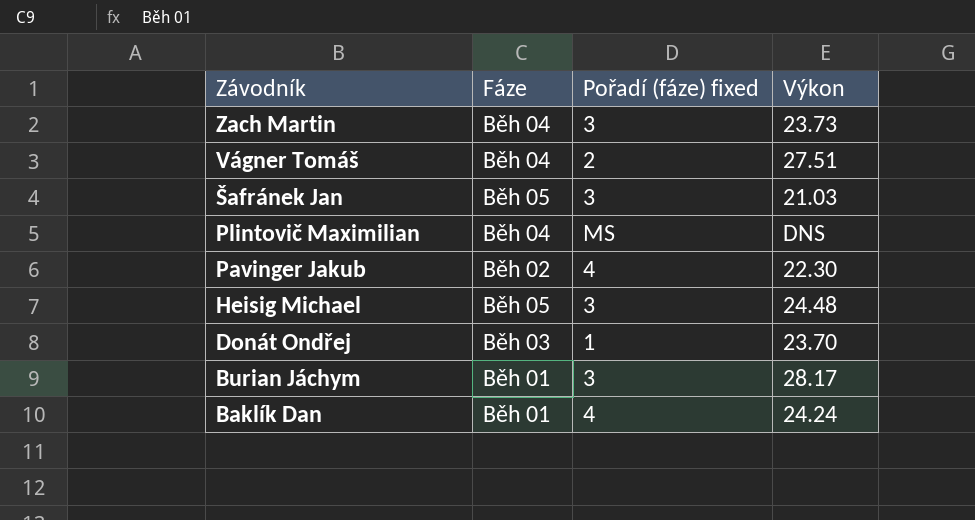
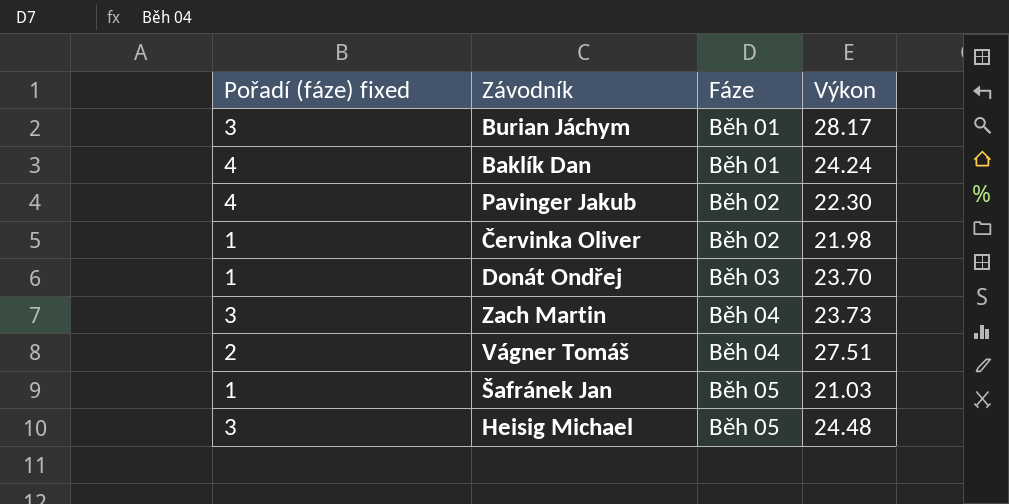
row order: Závodník descending -> Fáze ascending
column Pořadí (fáze) fixed | position: 3 -> 1
row Plintovič Maximilian: Běh 04 | MS | DNS -> none
row Červinka Oliver: none -> 1 | Běh 02 | 21.98
Šafránek Jan | Pořadí (fáze) fixed: 3 -> 1

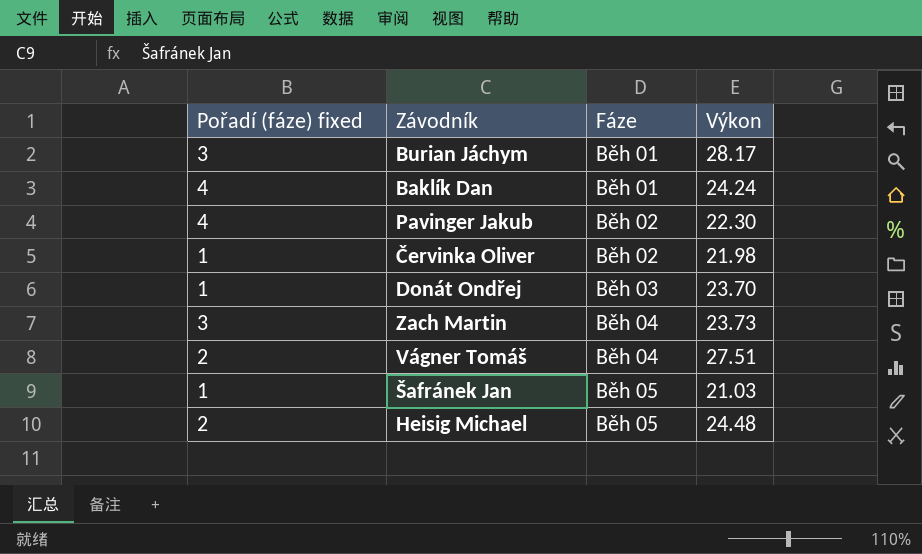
Heisig Michael | Pořadí (fáze) fixed: 3 -> 2

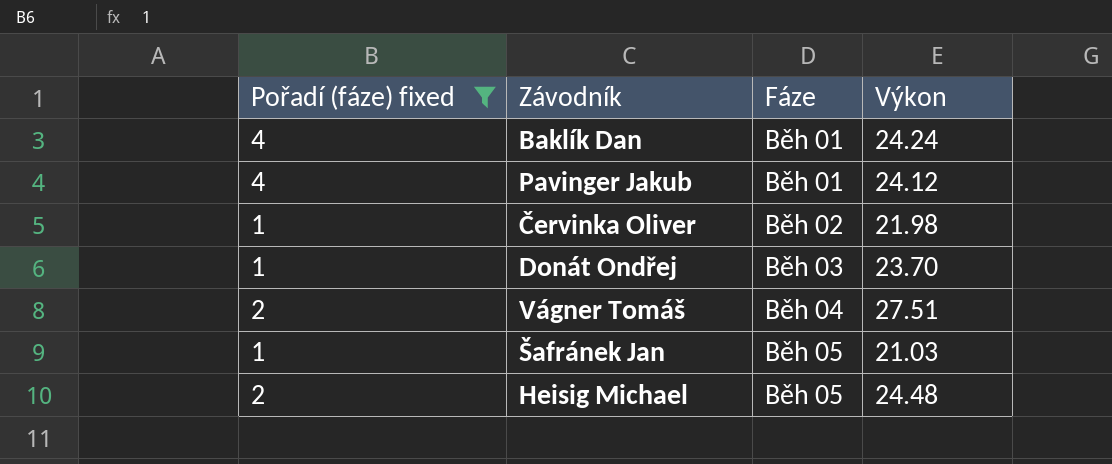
filter: none -> Pořadí (fáze) fixed != 3
Pavinger Jakub | Fáze: Běh 02 -> Běh 01
Pavinger Jakub | Výkon: 22.30 -> 24.12

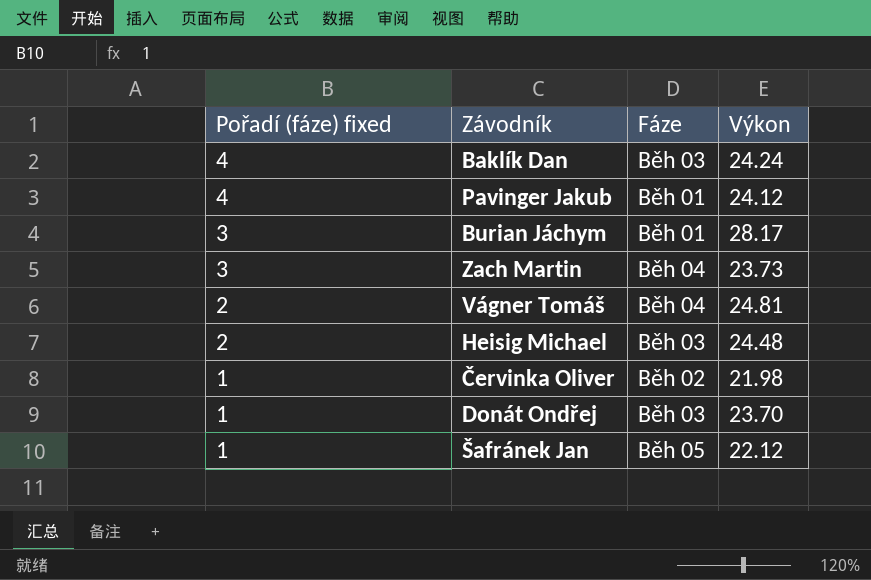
filter: Pořadí (fáze) fixed != 3 -> none
row order: Fáze ascending -> Pořadí (fáze) fixed descending
Baklík Dan | Fáze: Běh 01 -> Běh 03
Vágner Tomáš | Výkon: 27.51 -> 24.81
Heisig Michael | Fáze: Běh 05 -> Běh 03
Šafránek Jan | Výkon: 21.03 -> 22.12

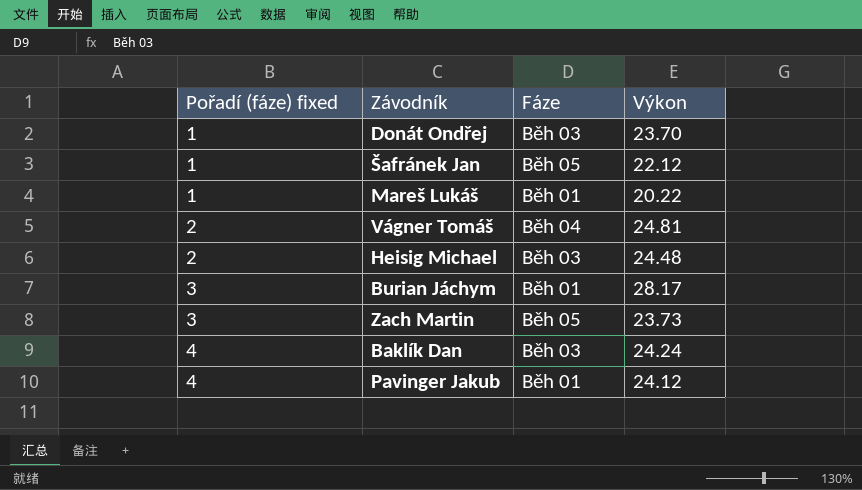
row order: Pořadí (fáze) fixed descending -> Pořadí (fáze) fixed ascending
row Červinka Oliver: 1 | Běh 02 | 21.98 -> none
row Mareš Lukáš: none -> 1 | Běh 01 | 20.22
Zach Martin | Fáze: Běh 04 -> Běh 05

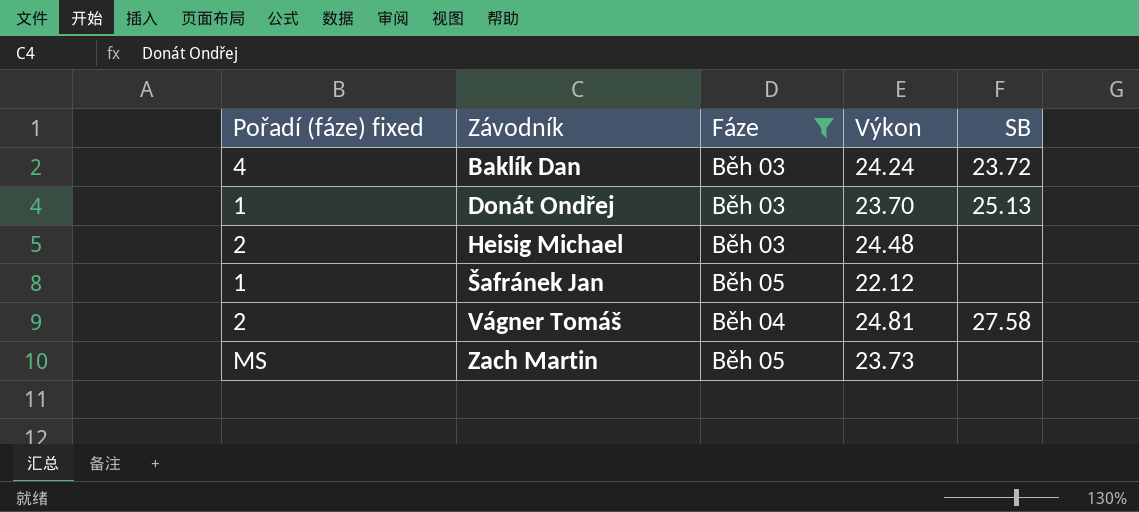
filter: none -> Fáze != Běh 01
row order: Pořadí (fáze) fixed ascending -> Závodník ascending
column SB | position: none -> 5
Zach Martin | Pořadí (fáze) fixed: 3 -> MS

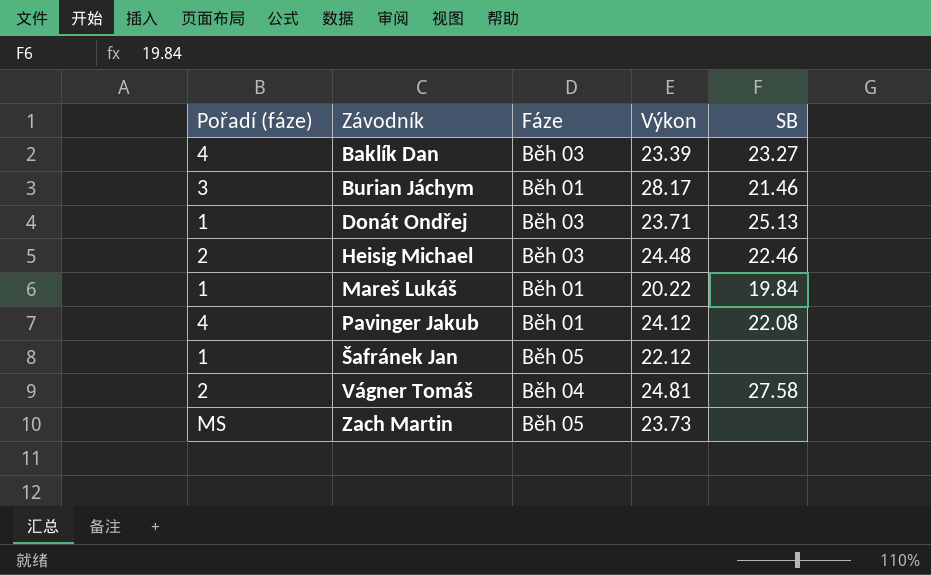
filter: Fáze != Běh 01 -> none
column name: Pořadí (fáze) fixed -> Pořadí (fáze)
Baklík Dan | Výkon: 24.24 -> 23.39
Baklík Dan | SB: 23.72 -> 23.27
Donát Ondřej | Výkon: 23.70 -> 23.71
Heisig Michael | SB: none -> 22.46

